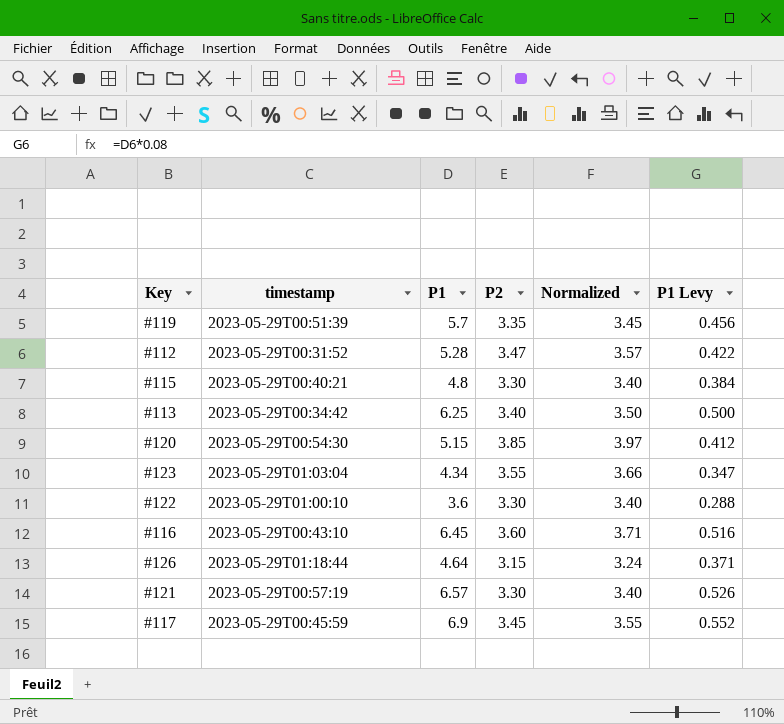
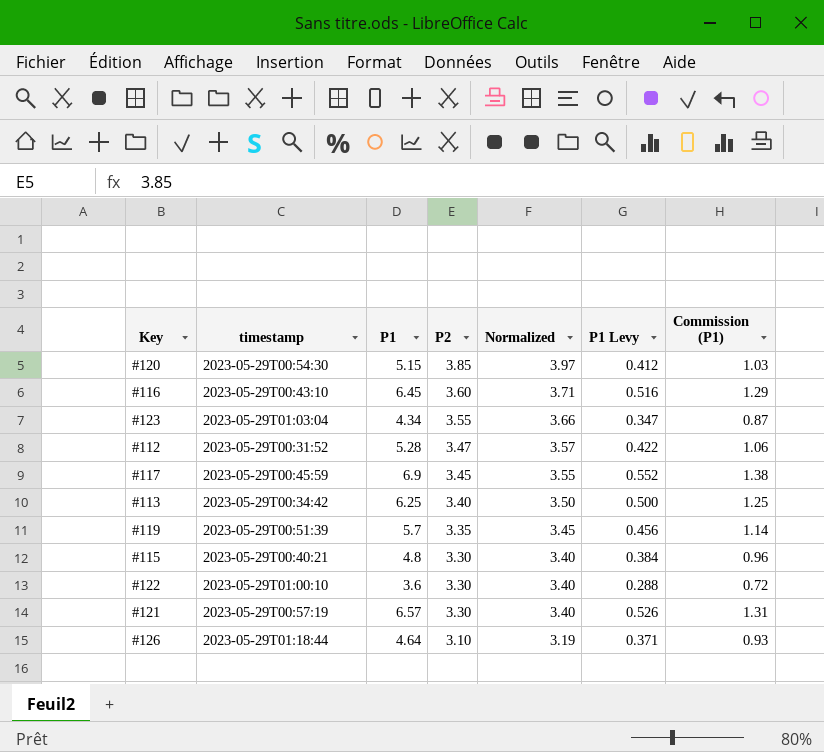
row order: none -> P2 descending
column Commission (P1) | formula: none -> [P1] * 0.2
#126 | P2: 3.15 -> 3.10
#126 | Normalized: 3.24 -> 3.19

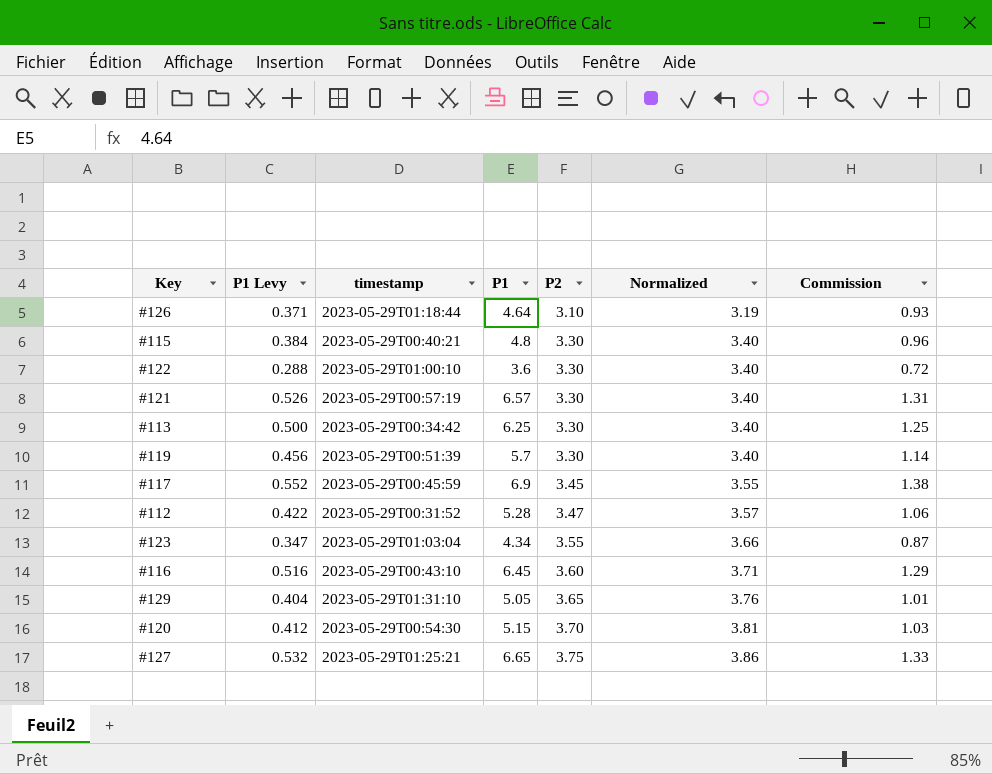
row order: P2 descending -> P2 ascending
column P1 Levy | position: 6 -> 2
column name: Commission (P1) -> Commission
#113 | P2: 3.40 -> 3.30
#113 | Normalized: 3.50 -> 3.40
#119 | P2: 3.35 -> 3.30
#119 | Normalized: 3.45 -> 3.40
row #129: none -> 0.404 | 2023-05-29T01:31:10 | 5.05 | 3.65 | 3.76 | 1.01
#120 | P2: 3.85 -> 3.70
#120 | Normalized: 3.97 -> 3.81
row #127: none -> 0.532 | 2023-05-29T01:25:21 | 6.65 | 3.75 | 3.86 | 1.33

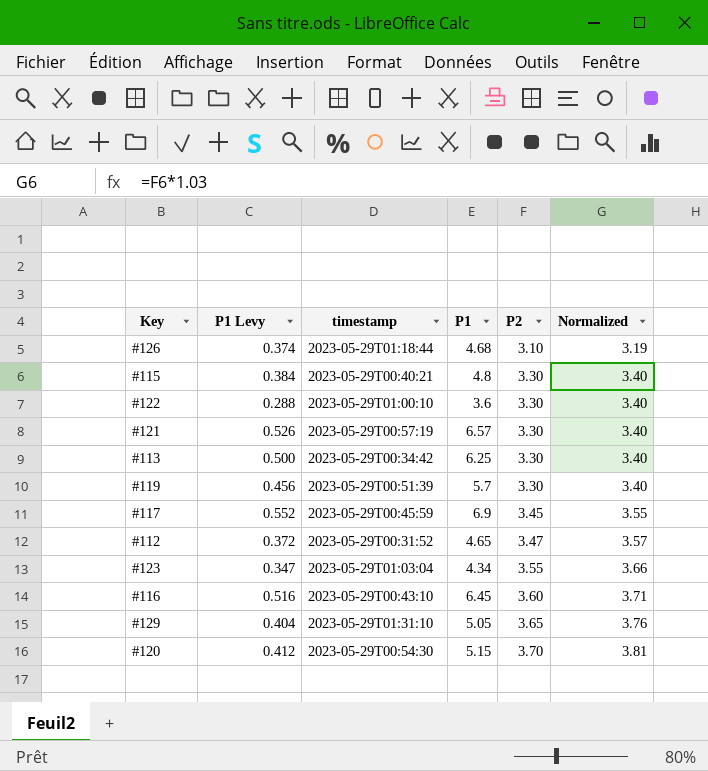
column Commission | formula: [P1] * 0.2 -> none
row #127: 0.532 | 2023-05-29T01:25:21 | 6.65 | 3.75 | 3.86 | 1.33 -> none
#126 | P1 Levy: 0.371 -> 0.374
#126 | P1: 4.64 -> 4.68
#112 | P1 Levy: 0.422 -> 0.372
#112 | P1: 5.28 -> 4.65

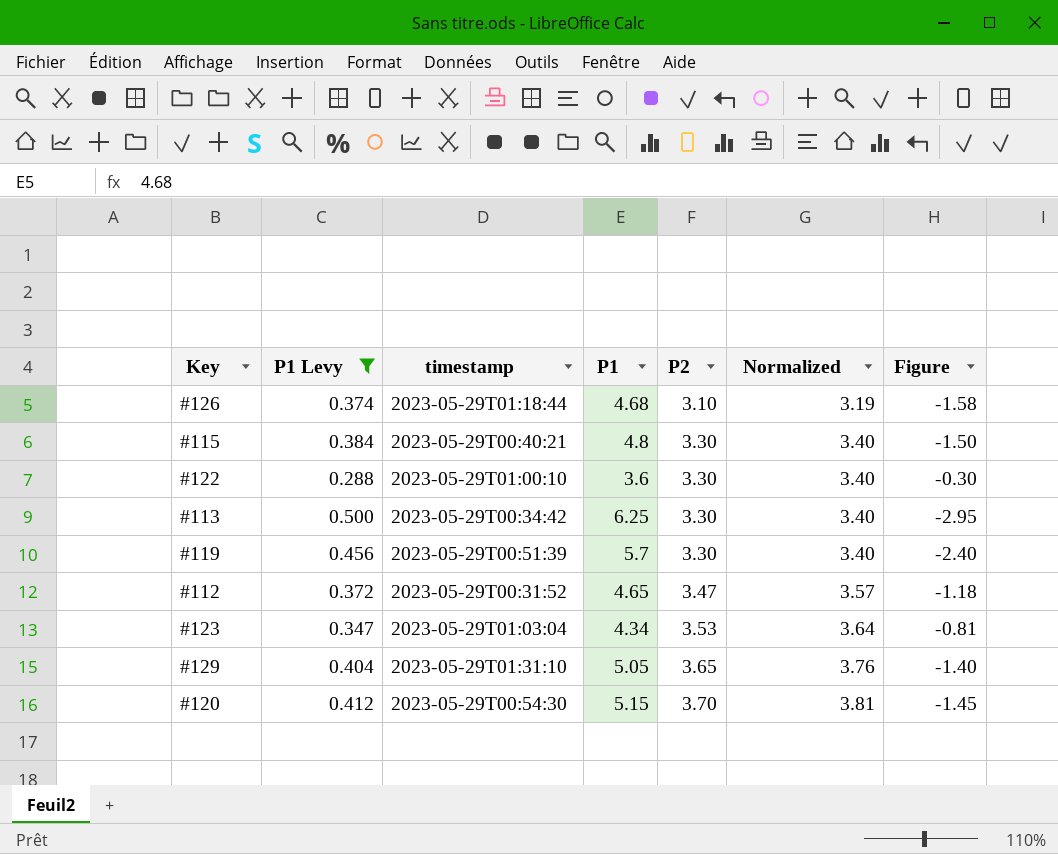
filter: none -> P1 Levy <= 0.500
column Figure | formula: none -> [P2] - [P1]
#123 | P2: 3.55 -> 3.53
#123 | Normalized: 3.66 -> 3.64

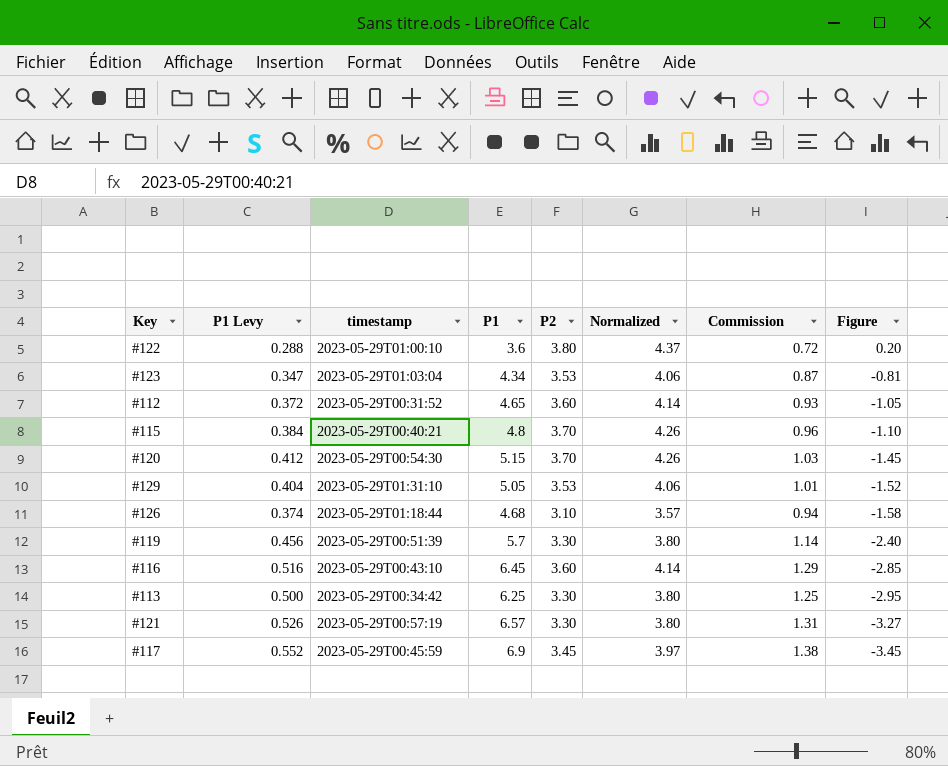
filter: P1 Levy <= 0.500 -> none
row order: P2 ascending -> Figure descending
column Normalized | formula: [P2] * 1.03 -> [P2] * 1.15
column Commission | formula: none -> [P1] * 0.2
#122 | P2: 3.30 -> 3.80
#122 | Figure: -0.30 -> 0.20
#112 | P2: 3.47 -> 3.60
#112 | Figure: -1.18 -> -1.05
#115 | P2: 3.30 -> 3.70
#115 | Figure: -1.50 -> -1.10
#129 | P2: 3.65 -> 3.53
#129 | Figure: -1.40 -> -1.52

